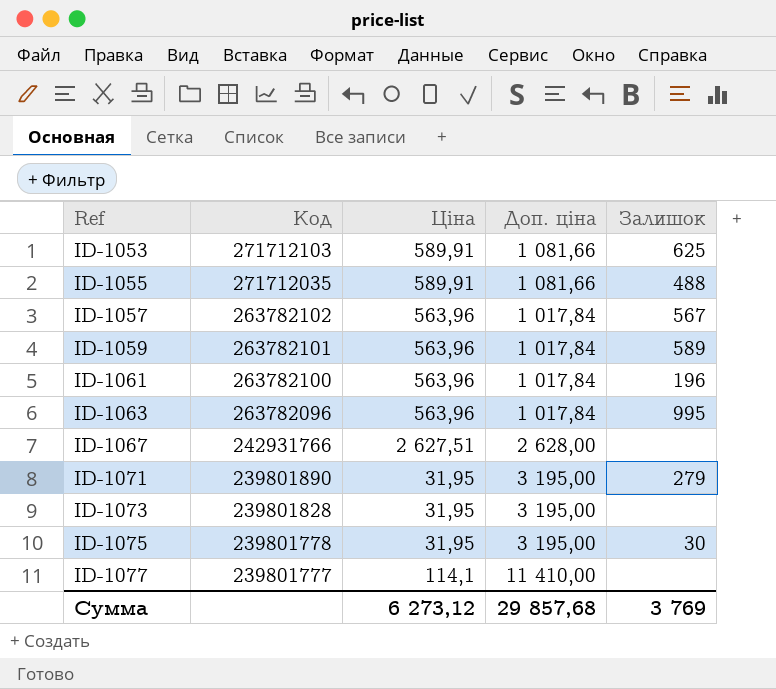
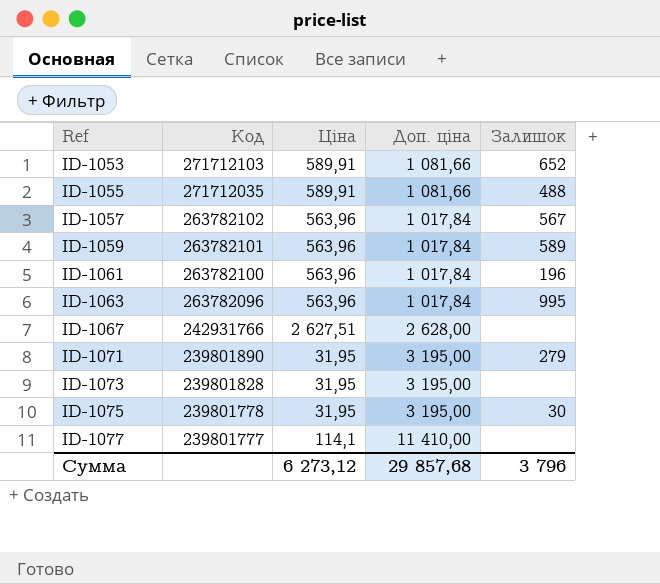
ID-1053 | Залишок: 625 -> 652
Сумма | Залишок: 3 769 -> 3 796

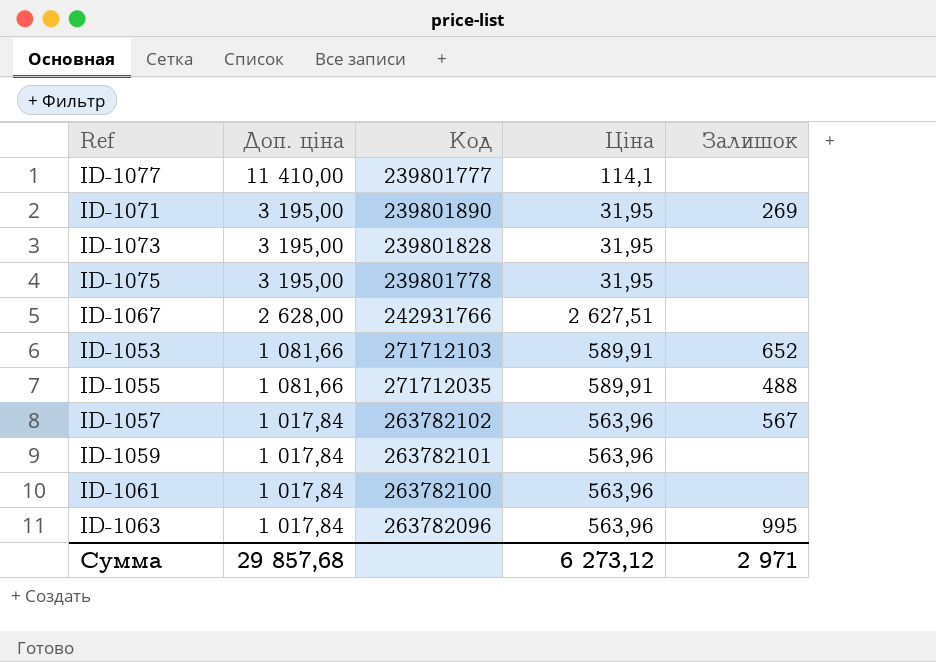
row order: Ref ascending -> Доп. ціна descending
column Доп. ціна | position: 4 -> 2
ID-1071 | Залишок: 279 -> 269
ID-1075 | Залишок: 30 -> none
ID-1059 | Залишок: 589 -> none
ID-1061 | Залишок: 196 -> none
Сумма | Залишок: 3 796 -> 2 971

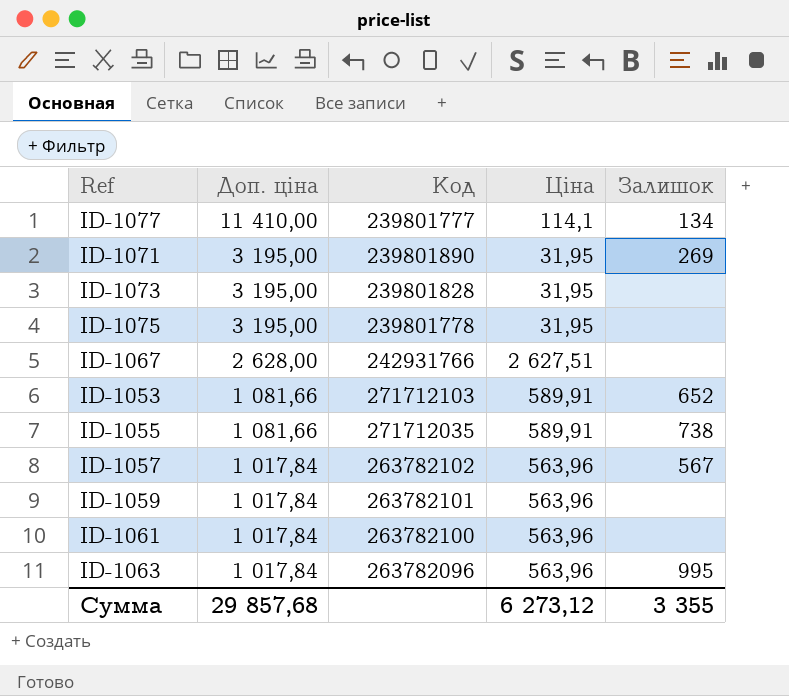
ID-1077 | Залишок: none -> 134
ID-1055 | Залишок: 488 -> 738
Сумма | Залишок: 2 971 -> 3 355

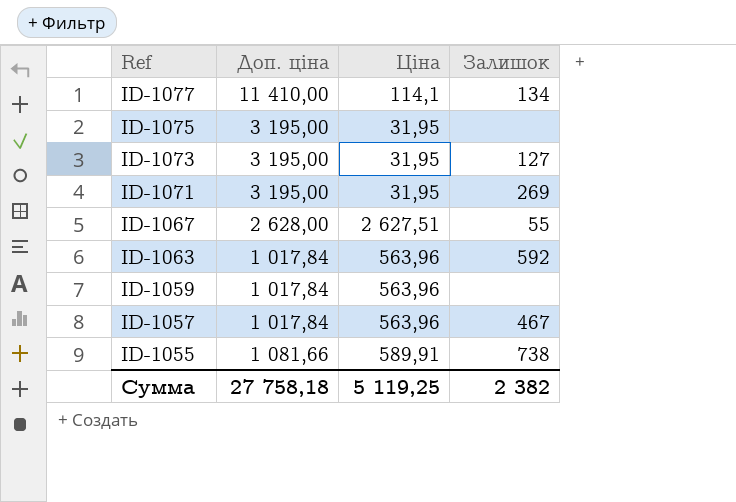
row order: Доп. ціна descending -> Ref descending
column Код | position: 3 -> none
row ID-1053: 1 081,66 | 271712103 | 589,91 | 652 -> none
row ID-1061: 1 017,84 | 263782100 | 563,96 | none -> none
ID-1073 | Залишок: none -> 127
ID-1067 | Залишок: none -> 55
ID-1063 | Залишок: 995 -> 592
ID-1057 | Залишок: 567 -> 467
Сумма | Доп. ціна: 29 857,68 -> 27 758,18
Сумма | Ціна: 6 273,12 -> 5 119,25
Сумма | Залишок: 3 355 -> 2 382

